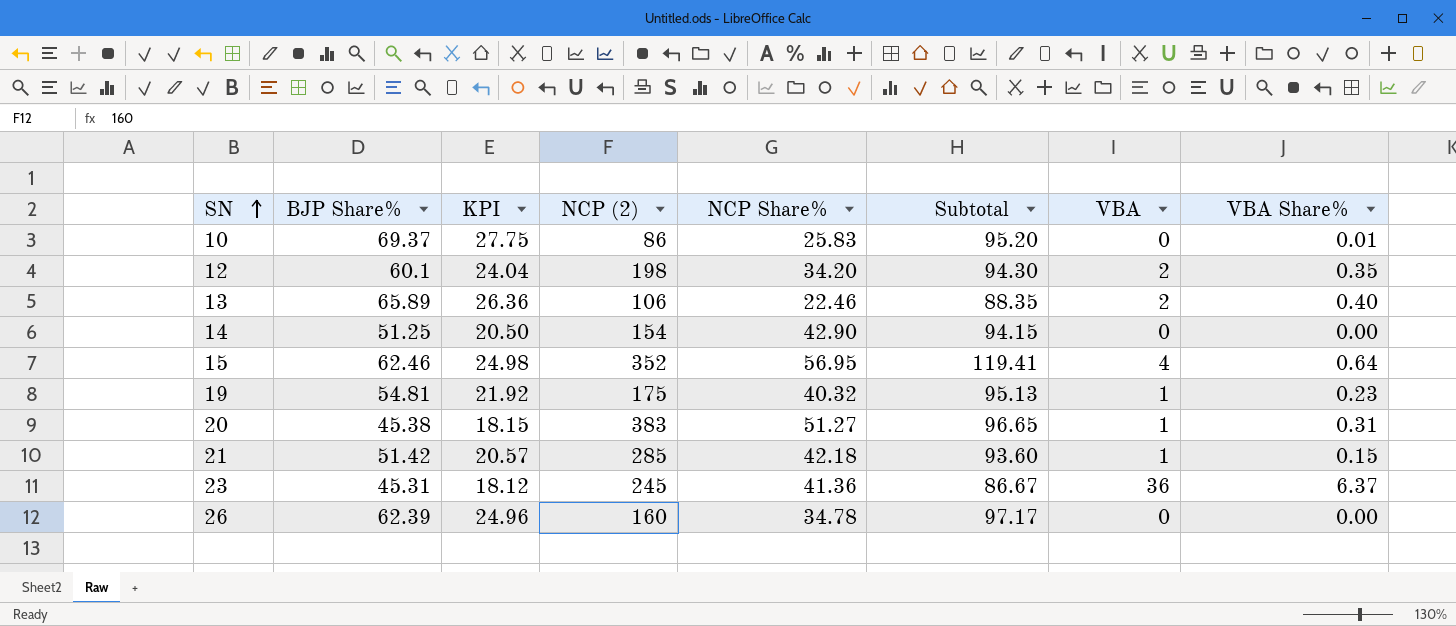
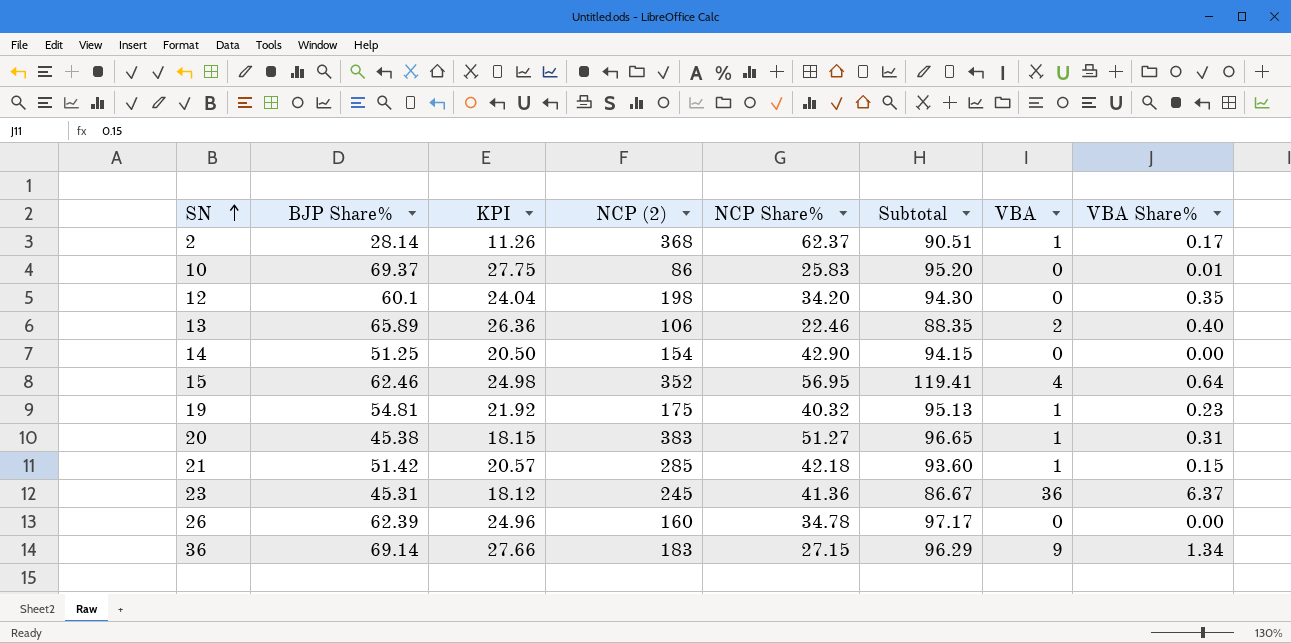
row 2: none -> 28.14 | 11.26 | 368 | 62.37 | 90.51 | 1 | 0.17
12 | VBA: 2 -> 0
row 36: none -> 69.14 | 27.66 | 183 | 27.15 | 96.29 | 9 | 1.34

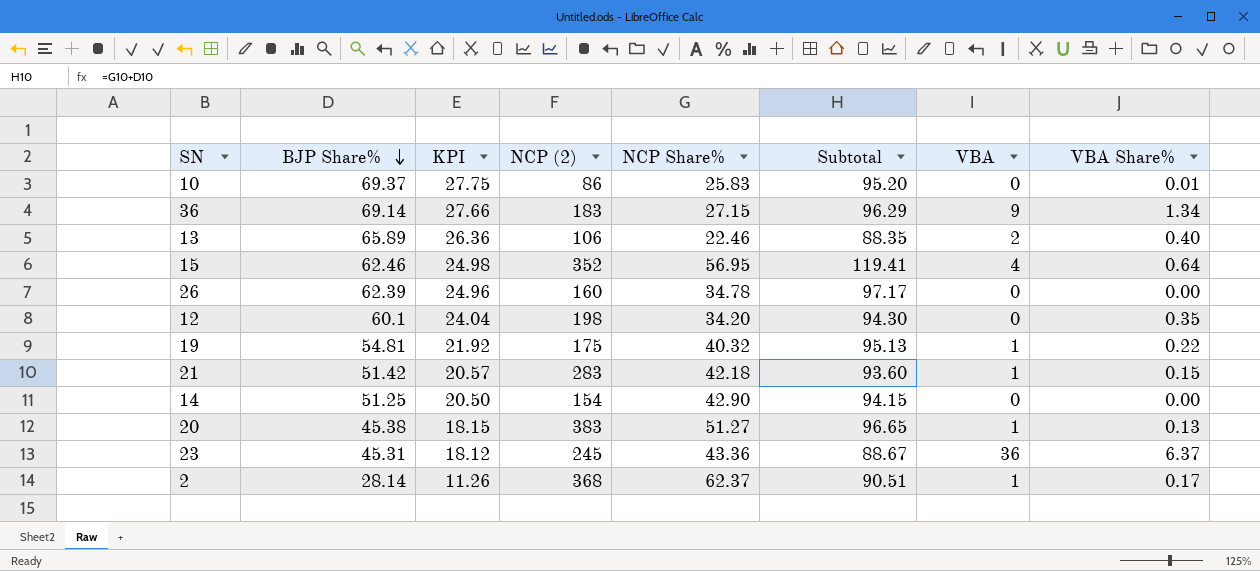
row order: SN ascending -> BJP Share% descending
19 | VBA Share%: 0.23 -> 0.22
21 | NCP (2): 285 -> 283
20 | VBA Share%: 0.31 -> 0.13
23 | NCP Share%: 41.36 -> 43.36
23 | Subtotal: 86.67 -> 88.67

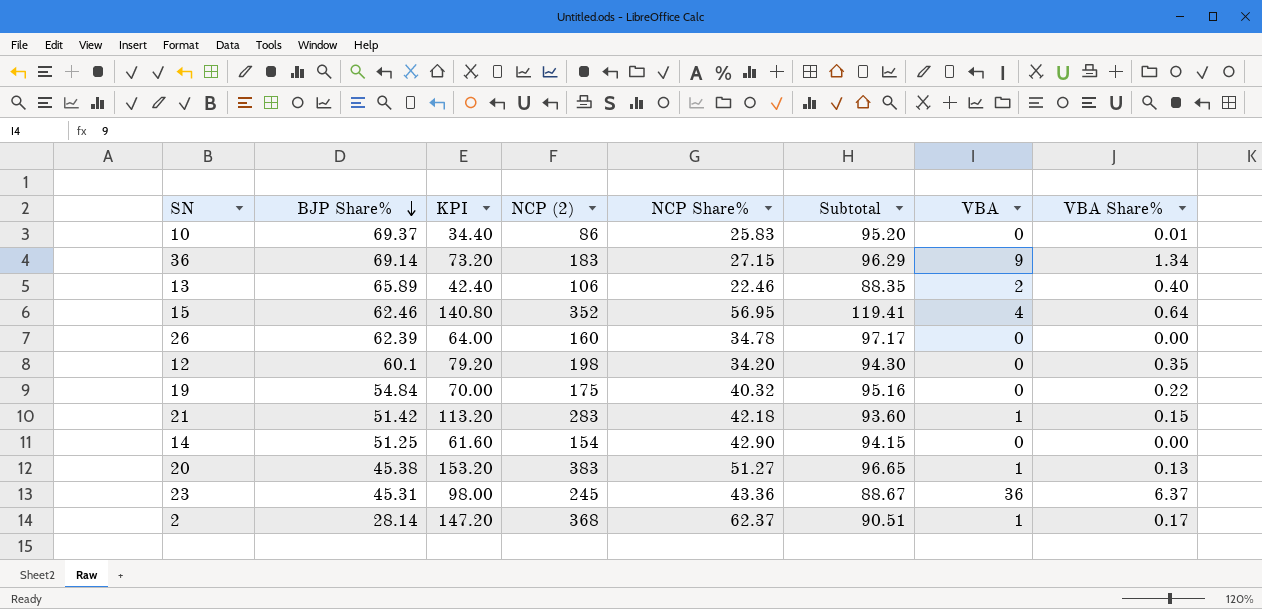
column KPI | formula: [BJP Share%] * 0.4 -> [NCP (2)] * 0.4
19 | BJP Share%: 54.81 -> 54.84
19 | Subtotal: 95.13 -> 95.16
19 | VBA: 1 -> 0

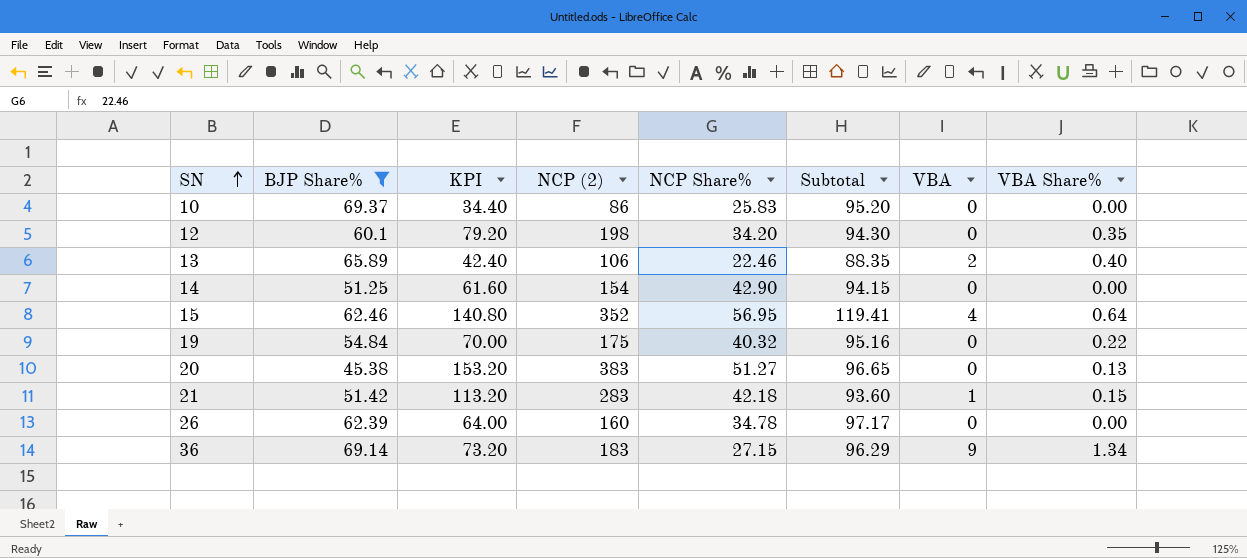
filter: none -> BJP Share% >= 45.38
row order: BJP Share% descending -> SN ascending
10 | VBA Share%: 0.01 -> 0.00
20 | VBA: 1 -> 0

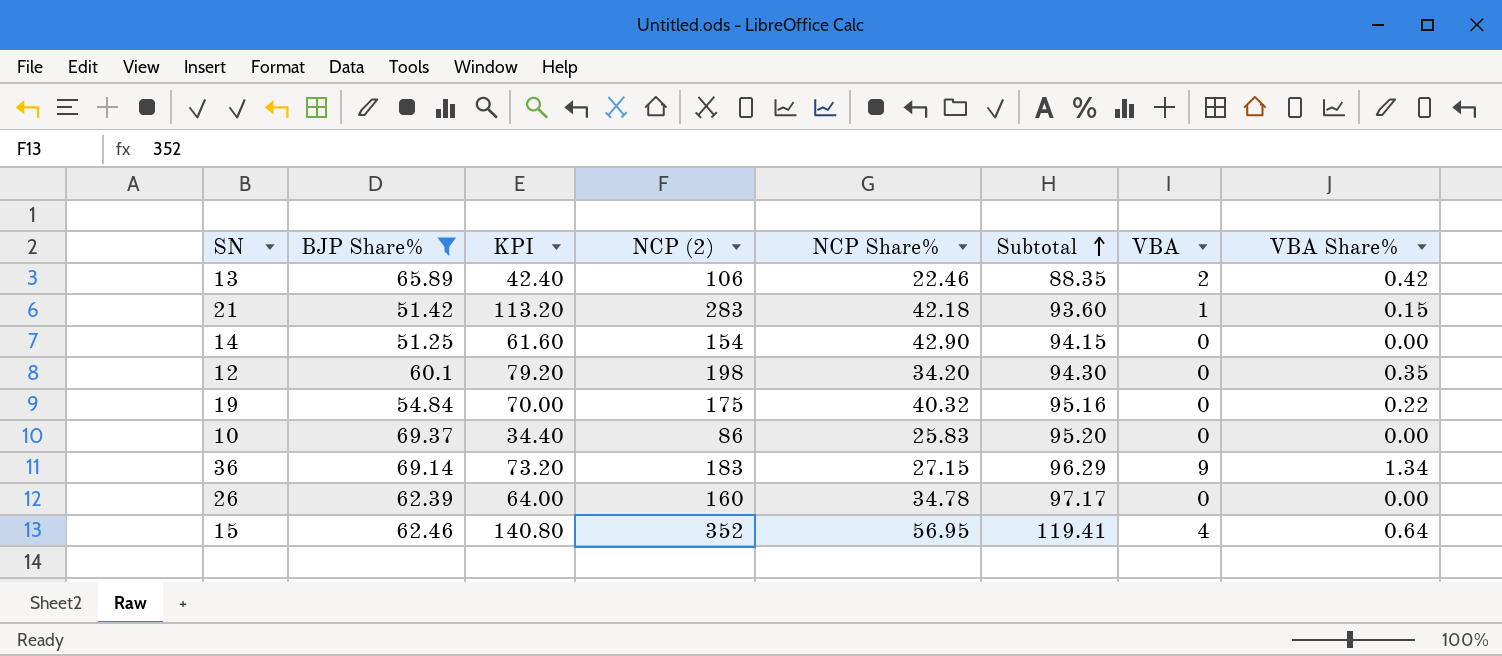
row order: SN ascending -> Subtotal ascending
row 20: 45.38 | 153.20 | 383 | 51.27 | 96.65 | 0 | 0.13 -> none
13 | VBA Share%: 0.40 -> 0.42

